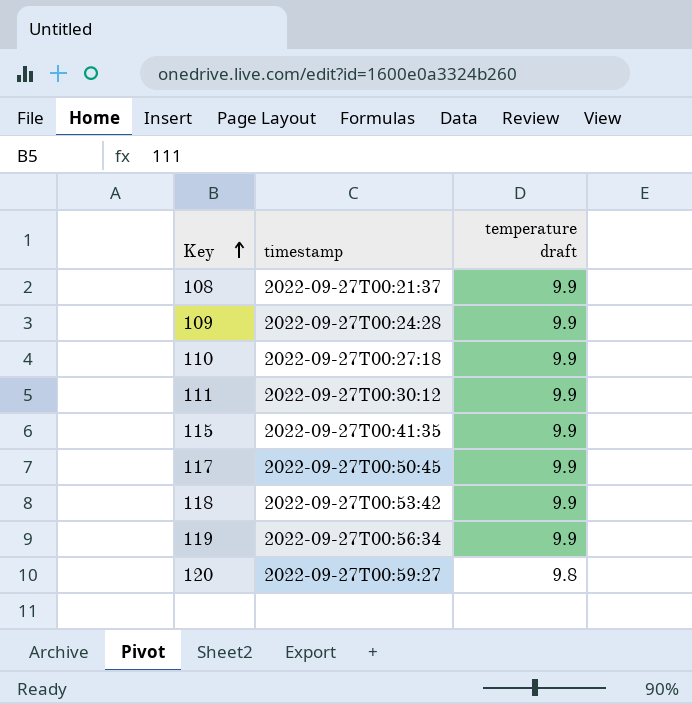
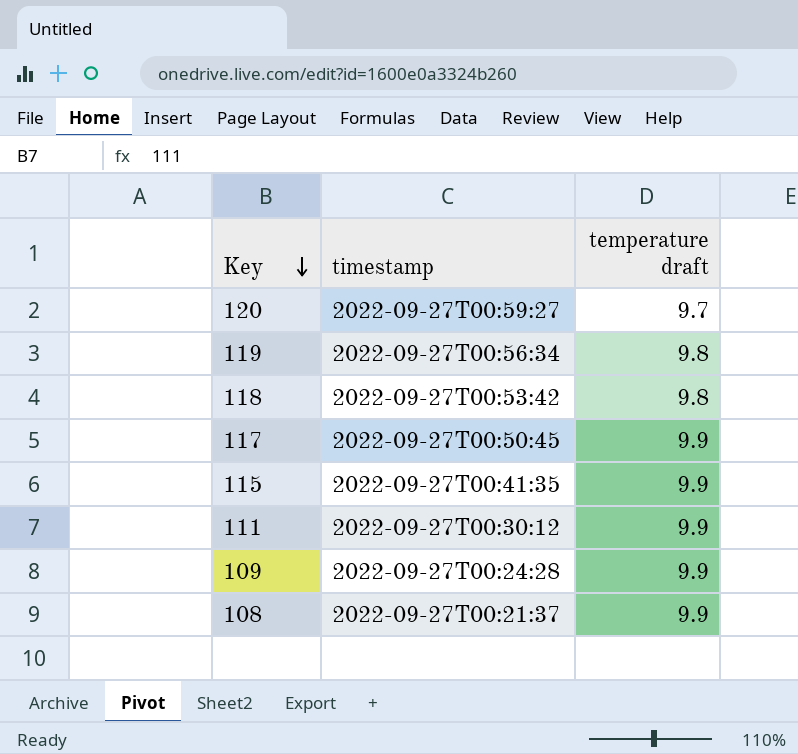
row order: Key ascending -> Key descending
row 110: 2022-09-27T00:27:18 | 9.9 -> none
120 | temperature draft: 9.8 -> 9.7
119 | temperature draft: 9.9 -> 9.8
118 | temperature draft: 9.9 -> 9.8

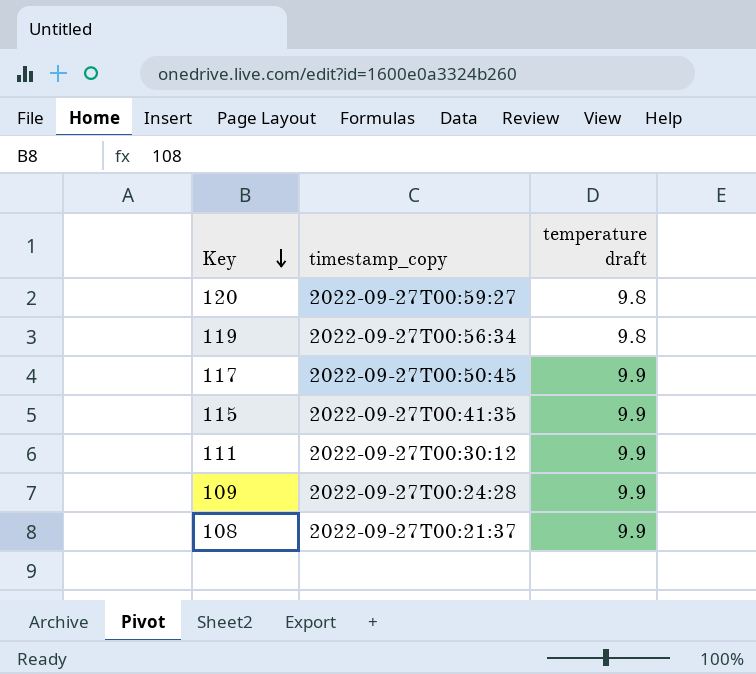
column name: timestamp -> timestamp_copy
row 118: 2022-09-27T00:53:42 | 9.8 -> none
120 | temperature draft: 9.7 -> 9.8

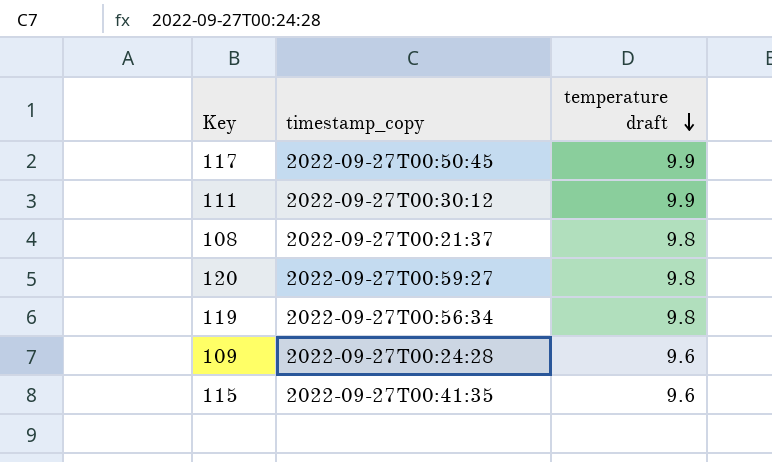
row order: Key descending -> temperature draft descending
108 | temperature draft: 9.9 -> 9.8
109 | temperature draft: 9.9 -> 9.6
115 | temperature draft: 9.9 -> 9.6

